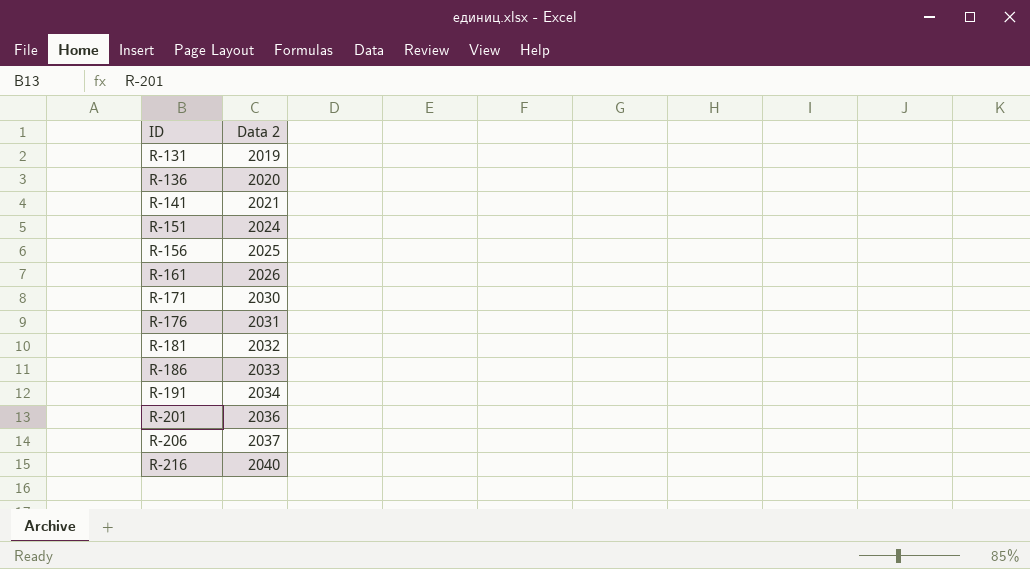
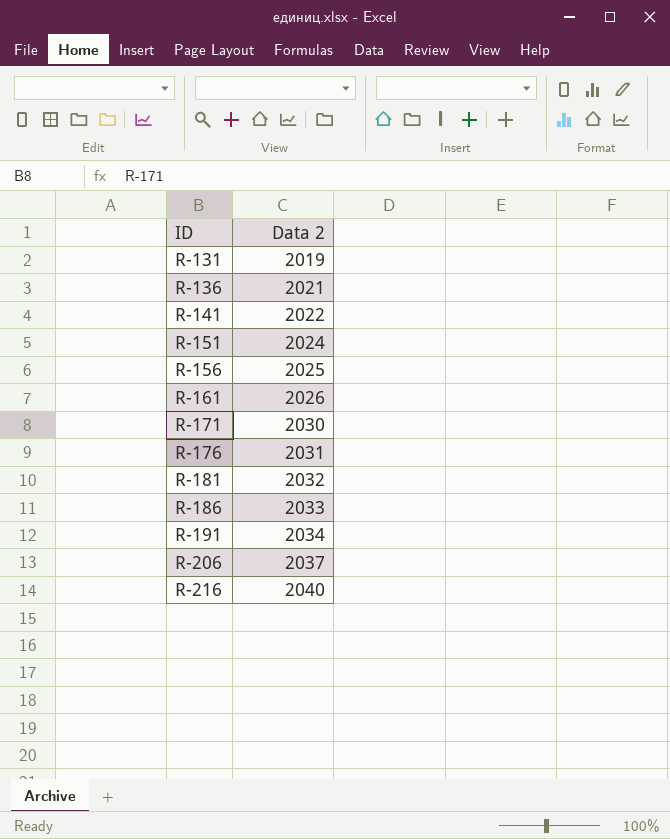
row R-201: 2036 -> none
R-136 | Data 2: 2020 -> 2021
R-141 | Data 2: 2021 -> 2022

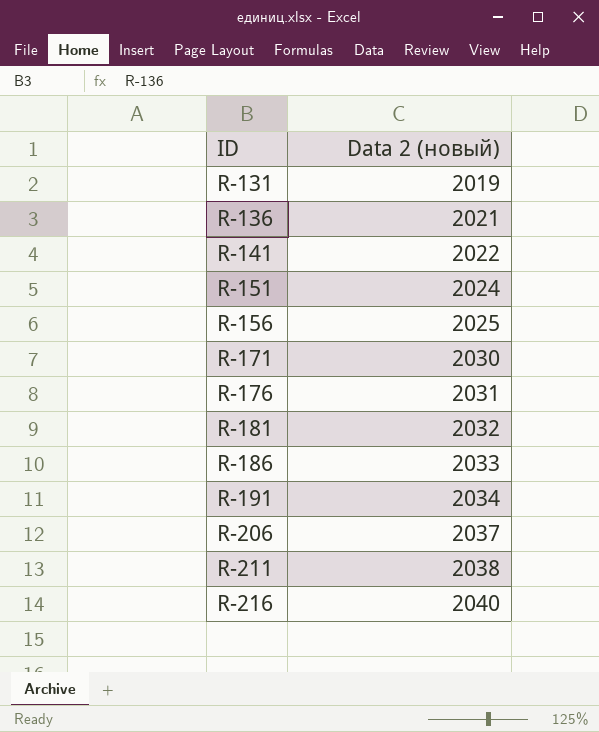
column name: Data 2 -> Data 2 (новый)
row R-161: 2026 -> none
row R-211: none -> 2038

